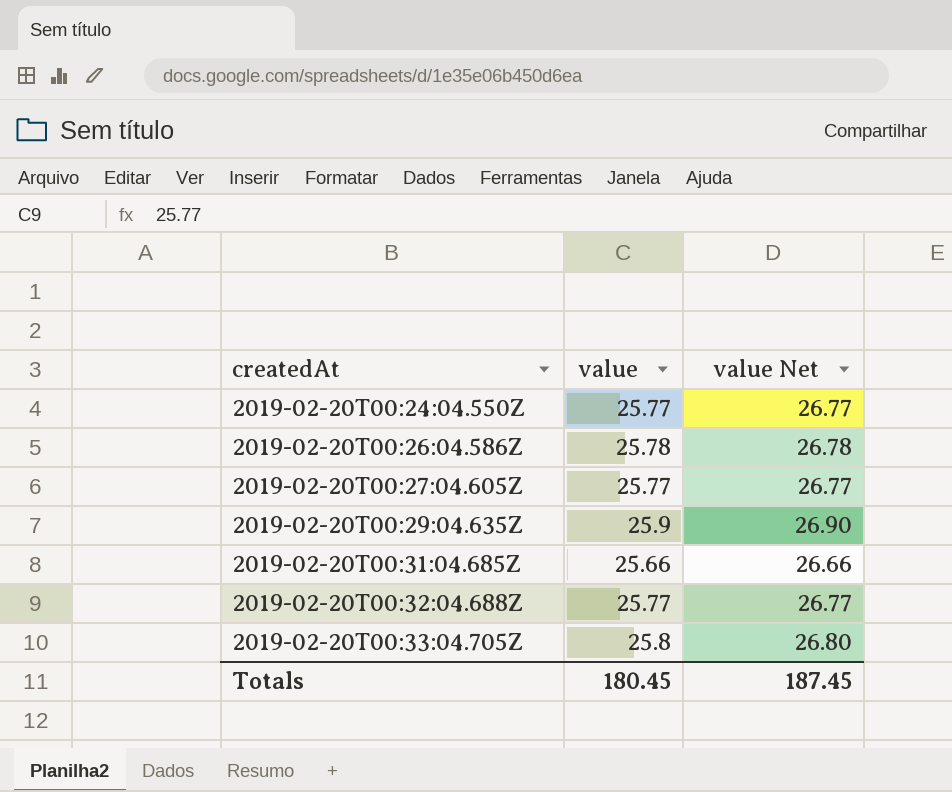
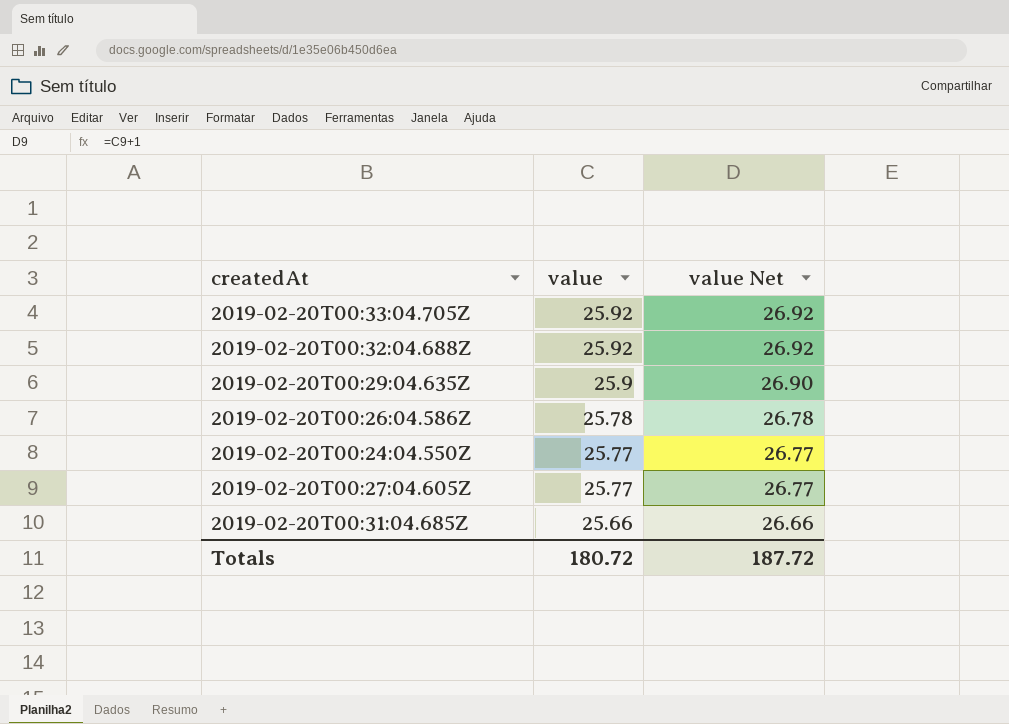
row order: createdAt ascending -> value descending
2019-02-20T00:33:04.705Z | value: 25.8 -> 25.92
2019-02-20T00:33:04.705Z | value Net: 26.80 -> 26.92
2019-02-20T00:32:04.688Z | value: 25.77 -> 25.92
2019-02-20T00:32:04.688Z | value Net: 26.77 -> 26.92
Totals | value: 180.45 -> 180.72
Totals | value Net: 187.45 -> 187.72

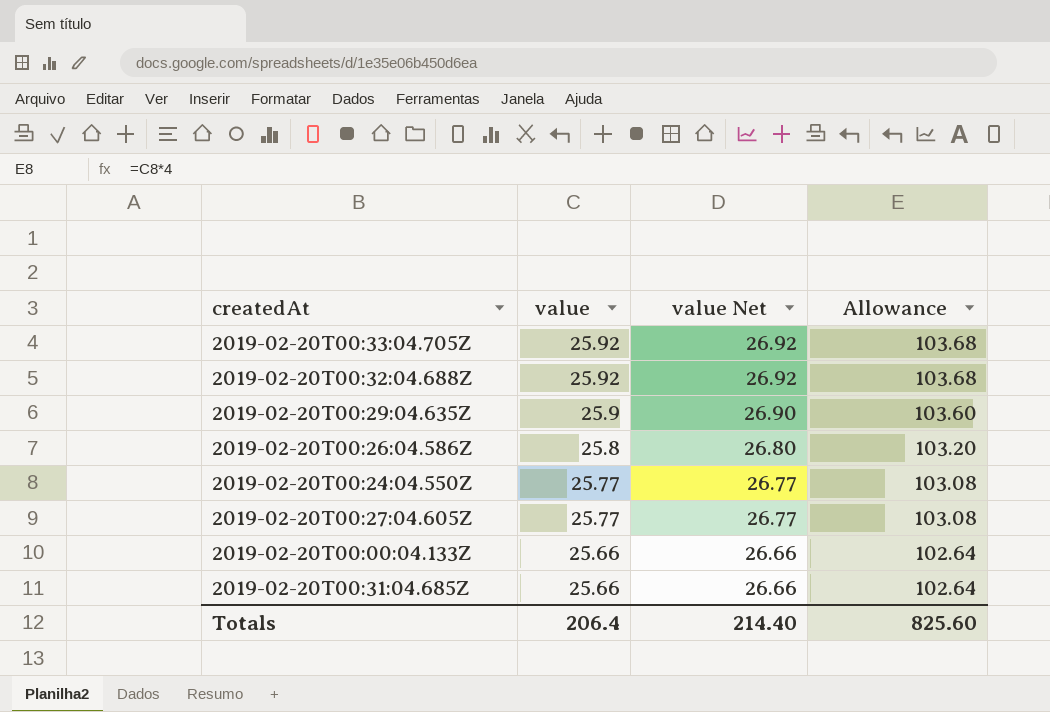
column Allowance | formula: none -> [value] * 4
2019-02-20T00:26:04.586Z | value: 25.78 -> 25.8
2019-02-20T00:26:04.586Z | value Net: 26.78 -> 26.80
row 2019-02-20T00:00:04.133Z: none -> 25.66 | 26.66 | 102.64
Totals | value: 180.72 -> 206.4
Totals | value Net: 187.72 -> 214.40

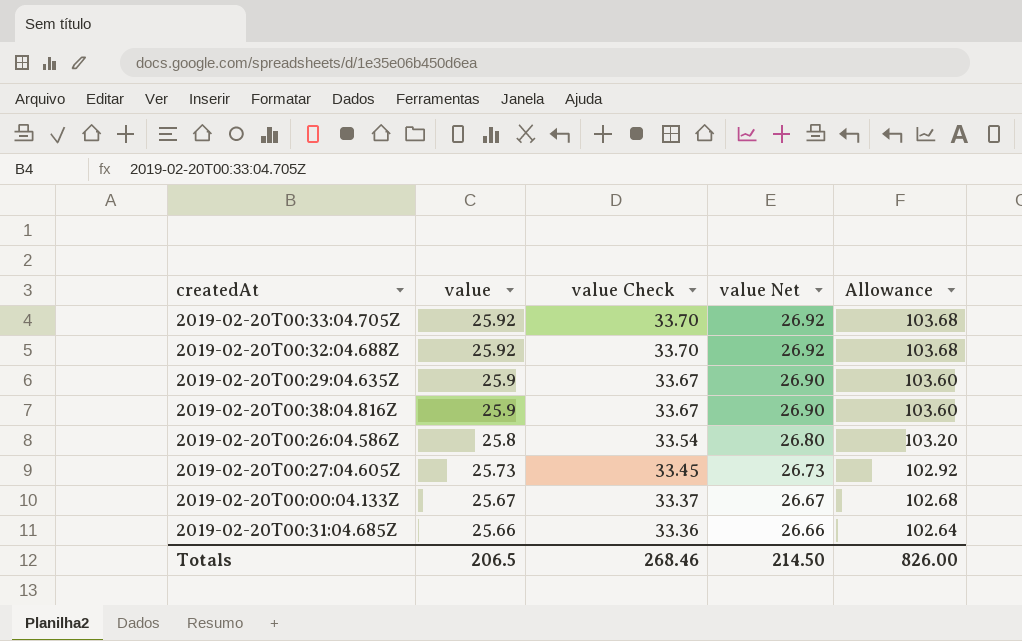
column value Check | formula: none -> [value] * 1.3
row 2019-02-20T00:24:04.550Z: 25.77 | 26.77 | 103.08 -> none
row 2019-02-20T00:38:04.816Z: none -> 25.9 | 33.67 | 26.90 | 103.60
2019-02-20T00:27:04.605Z | value: 25.77 -> 25.73
2019-02-20T00:27:04.605Z | value Net: 26.77 -> 26.73
2019-02-20T00:27:04.605Z | Allowance: 103.08 -> 102.92
2019-02-20T00:00:04.133Z | value: 25.66 -> 25.67
2019-02-20T00:00:04.133Z | value Net: 26.66 -> 26.67
2019-02-20T00:00:04.133Z | Allowance: 102.64 -> 102.68
Totals | value: 206.4 -> 206.5
Totals | value Net: 214.40 -> 214.50
Totals | Allowance: 825.60 -> 826.00

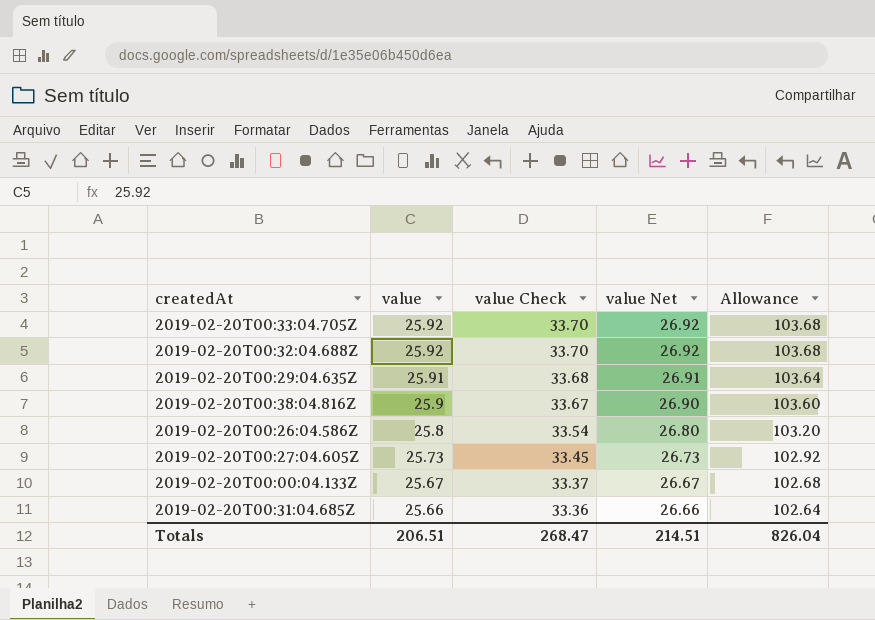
2019-02-20T00:29:04.635Z | value: 25.9 -> 25.91
2019-02-20T00:29:04.635Z | value Check: 33.67 -> 33.68
2019-02-20T00:29:04.635Z | value Net: 26.90 -> 26.91
2019-02-20T00:29:04.635Z | Allowance: 103.60 -> 103.64
Totals | value: 206.5 -> 206.51
Totals | value Check: 268.46 -> 268.47
Totals | value Net: 214.50 -> 214.51
Totals | Allowance: 826.00 -> 826.04

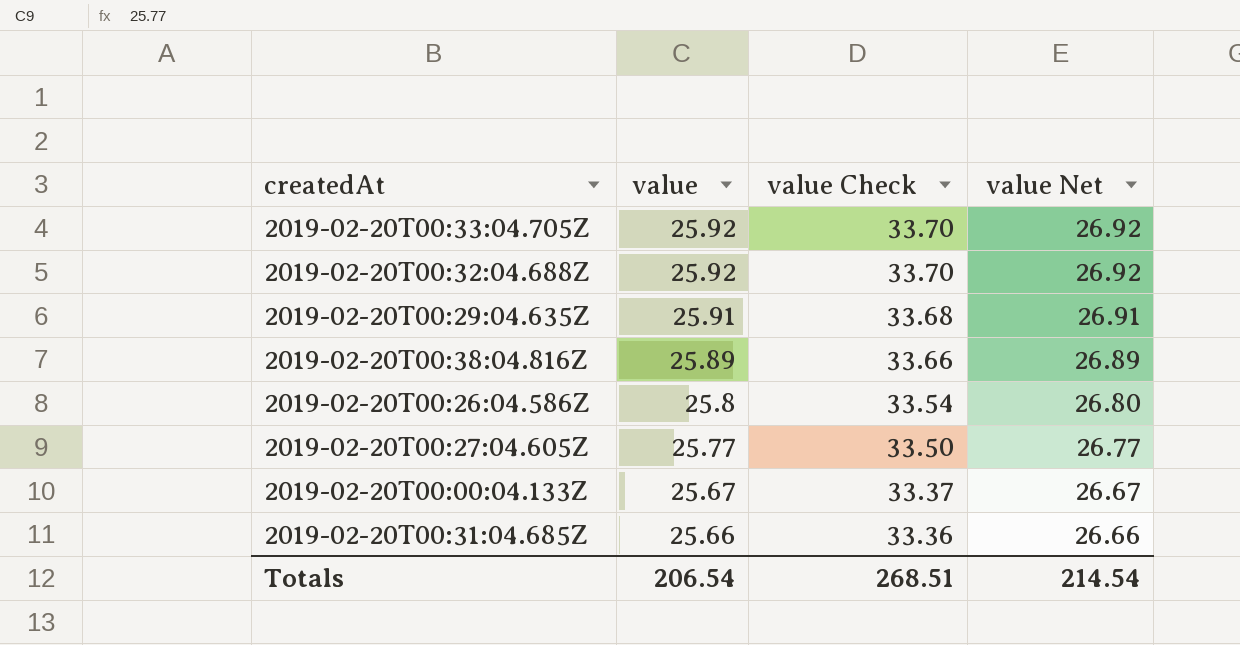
column Allowance | formula: [value] * 4 -> none
2019-02-20T00:38:04.816Z | value: 25.9 -> 25.89
2019-02-20T00:38:04.816Z | value Check: 33.67 -> 33.66
2019-02-20T00:38:04.816Z | value Net: 26.90 -> 26.89
2019-02-20T00:27:04.605Z | value: 25.73 -> 25.77
2019-02-20T00:27:04.605Z | value Check: 33.45 -> 33.50
2019-02-20T00:27:04.605Z | value Net: 26.73 -> 26.77
Totals | value: 206.51 -> 206.54
Totals | value Check: 268.47 -> 268.51
Totals | value Net: 214.51 -> 214.54

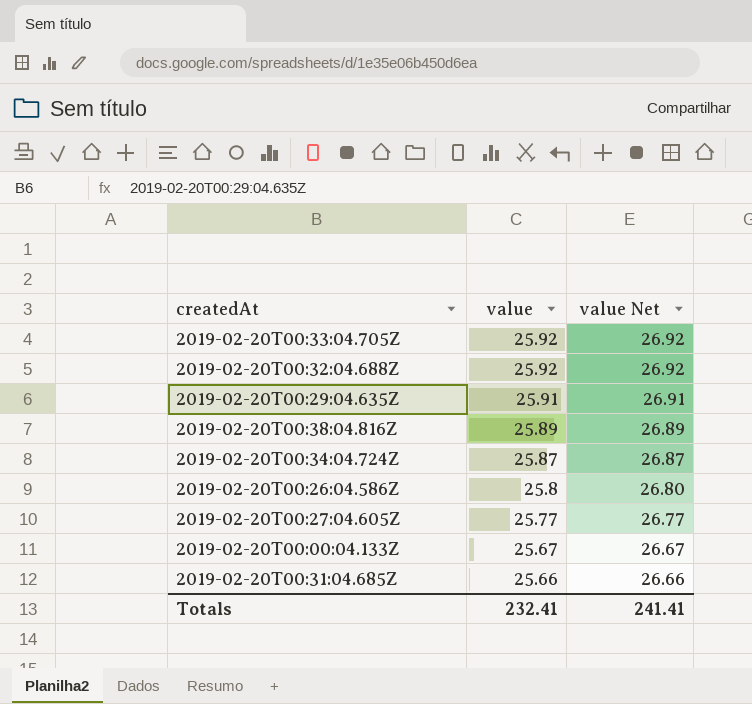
column value Check | formula: [value] * 1.3 -> none
row 2019-02-20T00:34:04.724Z: none -> 25.87 | 26.87
Totals | value: 206.54 -> 232.41
Totals | value Net: 214.54 -> 241.41

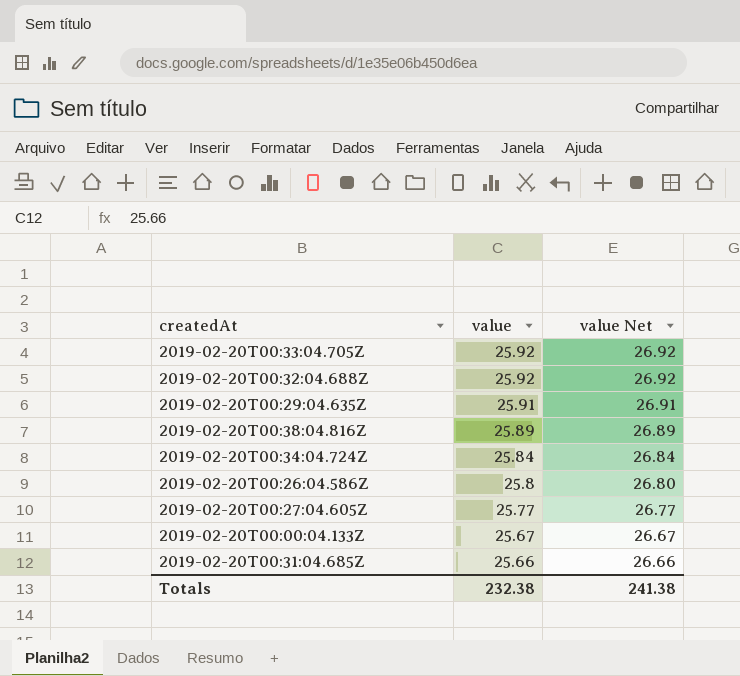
2019-02-20T00:34:04.724Z | value: 25.87 -> 25.84
2019-02-20T00:34:04.724Z | value Net: 26.87 -> 26.84
Totals | value: 232.41 -> 232.38
Totals | value Net: 241.41 -> 241.38

